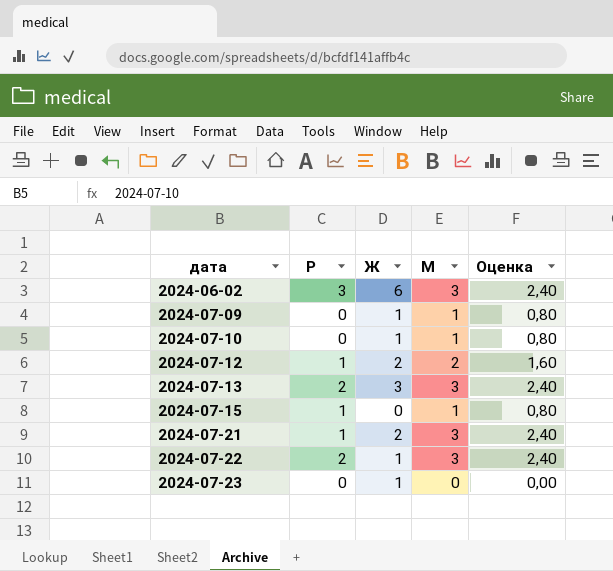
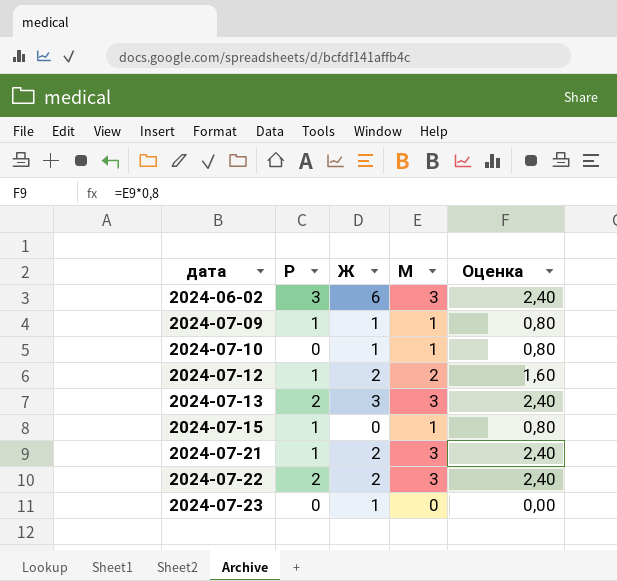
2024-07-09 | Р: 0 -> 1
2024-07-22 | Ж: 1 -> 2

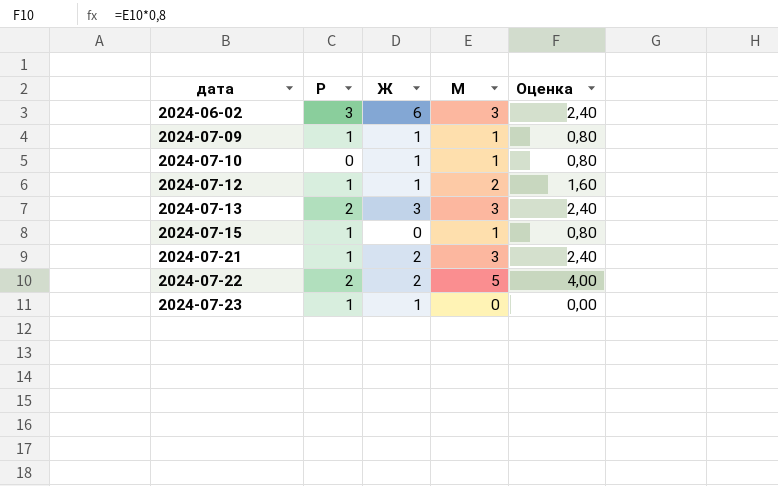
2024-07-12 | Ж: 2 -> 1
2024-07-22 | М: 3 -> 5
2024-07-22 | Оценка: 2,40 -> 4,00
2024-07-23 | Р: 0 -> 1

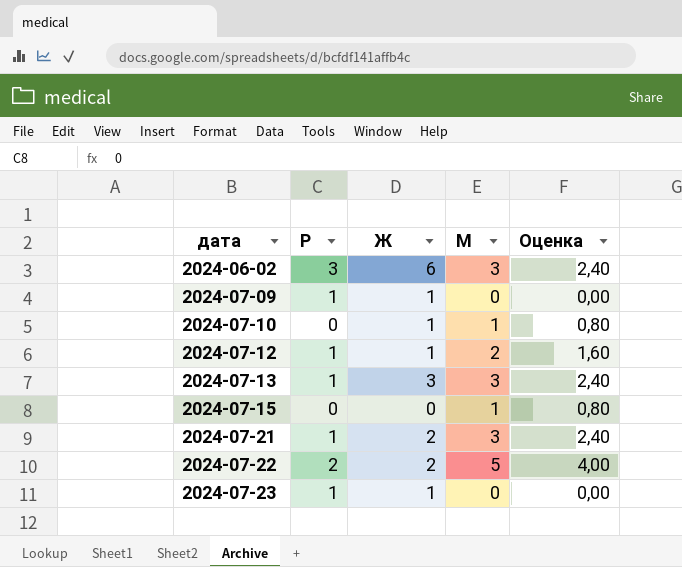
2024-07-09 | М: 1 -> 0
2024-07-09 | Оценка: 0,80 -> 0,00
2024-07-13 | Р: 2 -> 1
2024-07-15 | Р: 1 -> 0

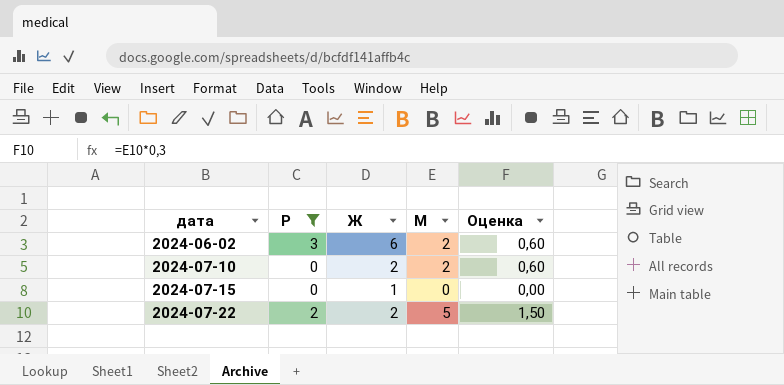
filter: none -> Р != 1
column Оценка | formula: [М] * 0,8 -> [М] * 0,3
2024-06-02 | М: 3 -> 2
2024-07-10 | Ж: 1 -> 2
2024-07-10 | М: 1 -> 2
2024-07-15 | Ж: 0 -> 1
2024-07-15 | М: 1 -> 0

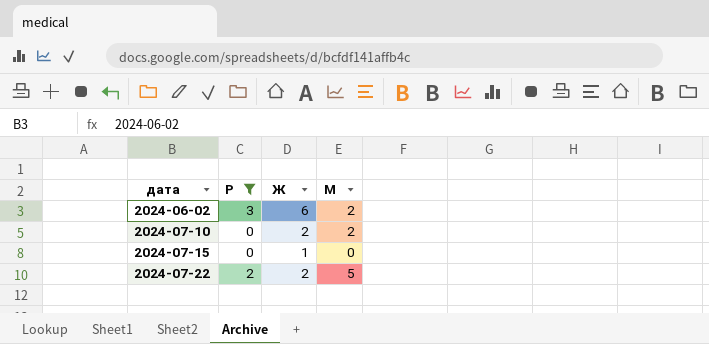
column Оценка | formula: [М] * 0,3 -> none

